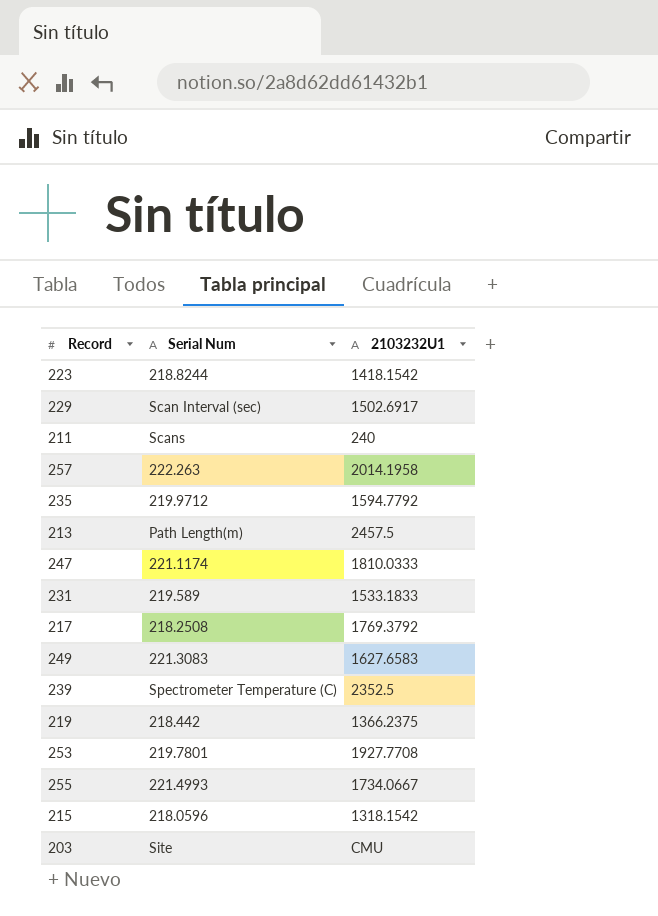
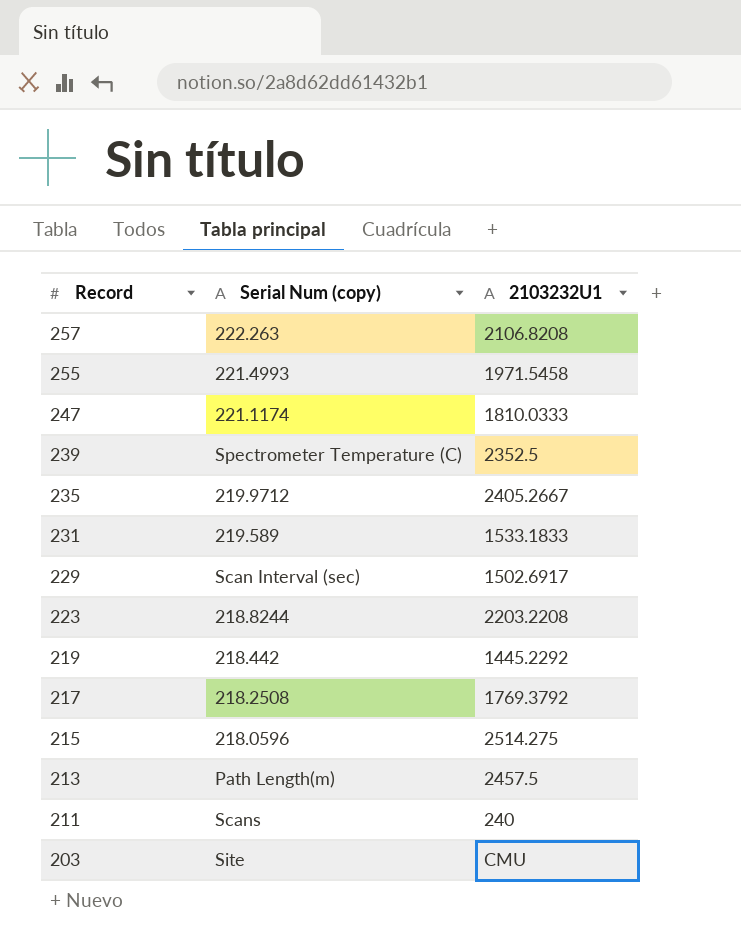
row order: none -> Record descending
column name: Serial Num -> Serial Num (copy)
row 249: 221.3083 | 1627.6583 -> none
row 253: 219.7801 | 1927.7708 -> none
257 | 2103232U1: 2014.1958 -> 2106.8208
255 | 2103232U1: 1734.0667 -> 1971.5458
235 | 2103232U1: 1594.7792 -> 2405.2667
223 | 2103232U1: 1418.1542 -> 2203.2208
219 | 2103232U1: 1366.2375 -> 1445.2292
215 | 2103232U1: 1318.1542 -> 2514.275

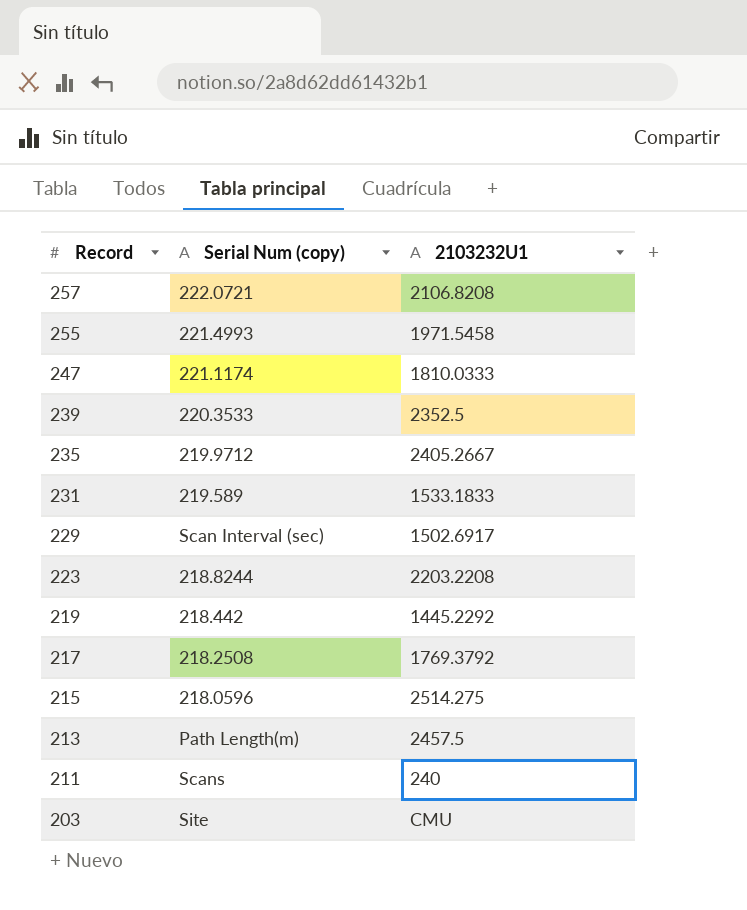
257 | Serial Num (copy): 222.263 -> 222.0721
239 | Serial Num (copy): Spectrometer Temperature (C) -> 220.3533

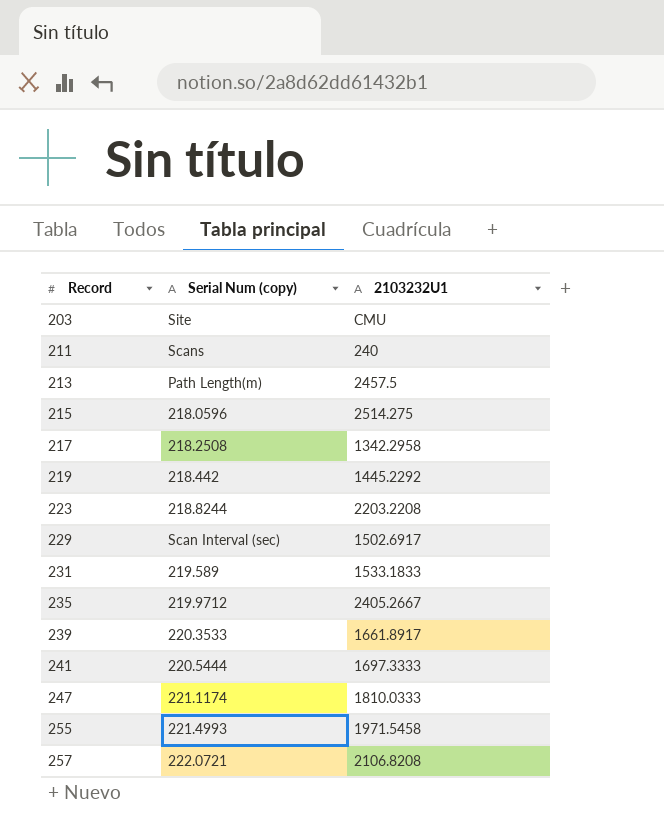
row order: Record descending -> Record ascending
217 | 2103232U1: 1769.3792 -> 1342.2958
239 | 2103232U1: 2352.5 -> 1661.8917
row 241: none -> 220.5444 | 1697.3333

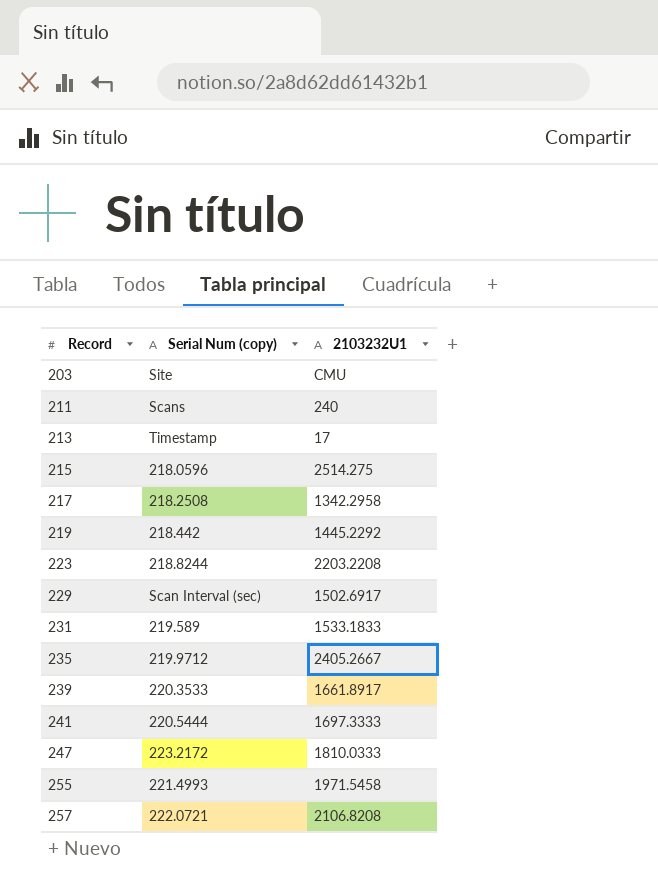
213 | Serial Num (copy): Path Length(m) -> Timestamp
213 | 2103232U1: 2457.5 -> 17
247 | Serial Num (copy): 221.1174 -> 223.2172

